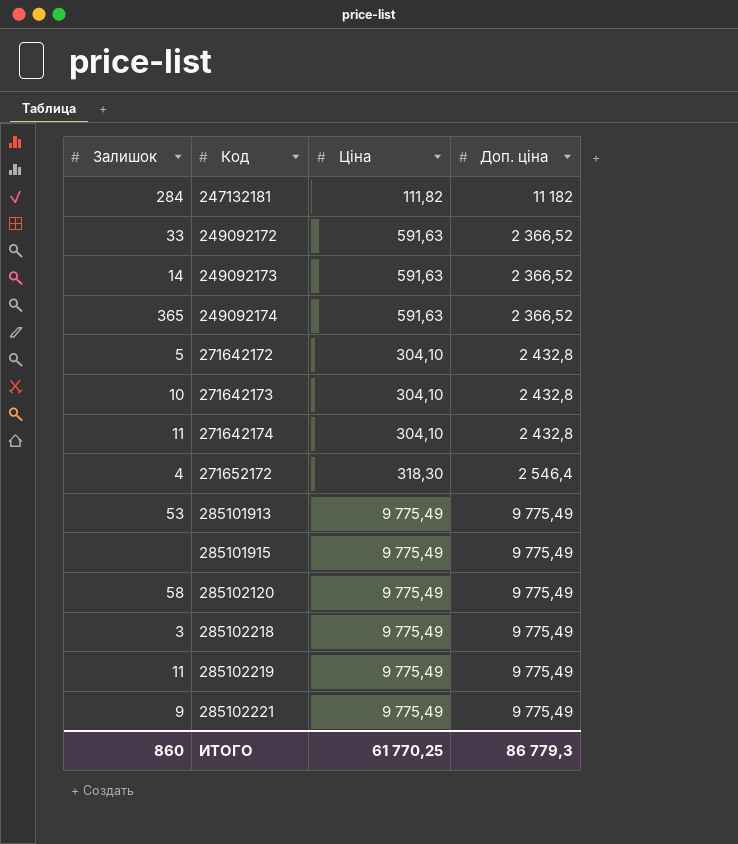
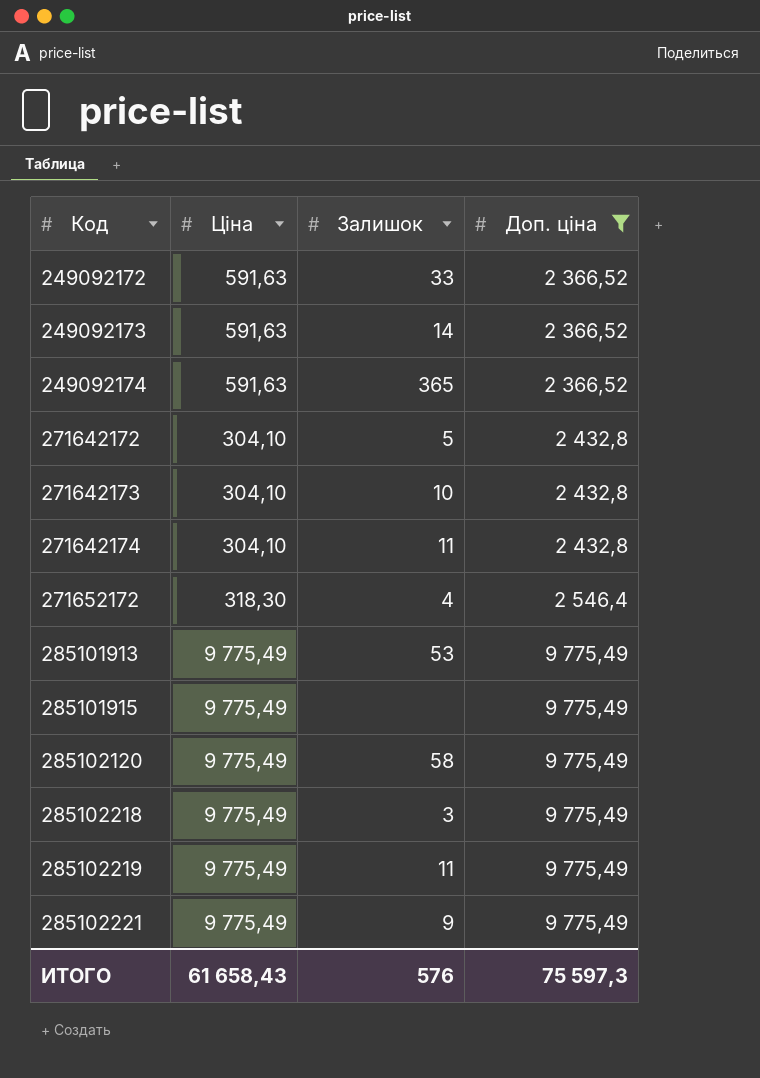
filter: none -> Доп. ціна != 11 182
column Залишок | position: 1 -> 3
ИТОГО | Ціна: 61 770,25 -> 61 658,43
ИТОГО | Залишок: 860 -> 576
ИТОГО | Доп. ціна: 86 779,3 -> 75 597,3

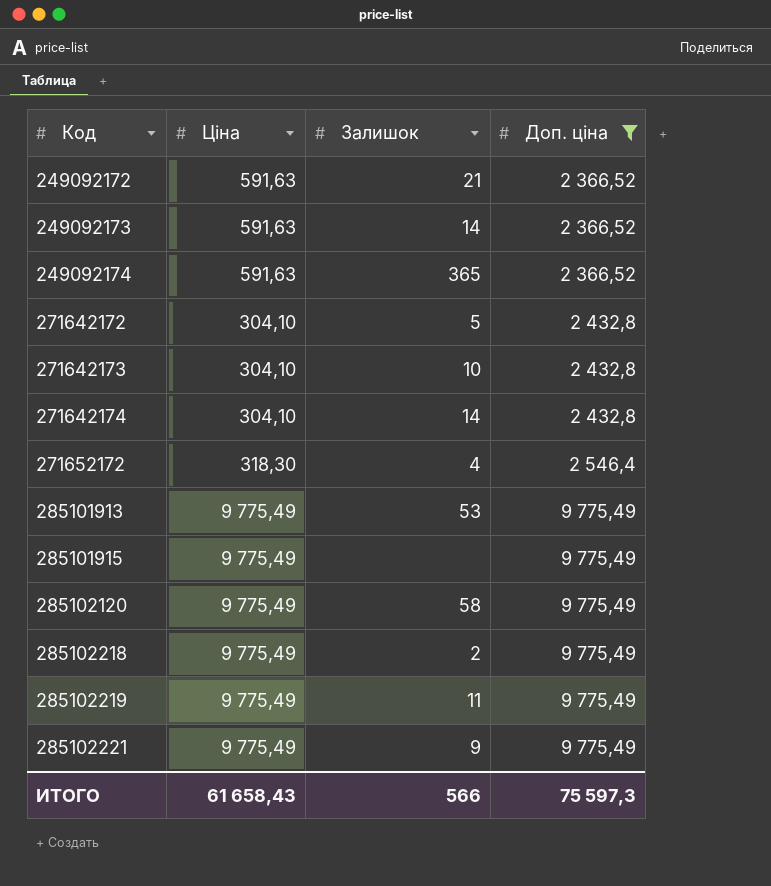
249092172 | Залишок: 33 -> 21
271642174 | Залишок: 11 -> 14
285102218 | Залишок: 3 -> 2
ИТОГО | Залишок: 576 -> 566

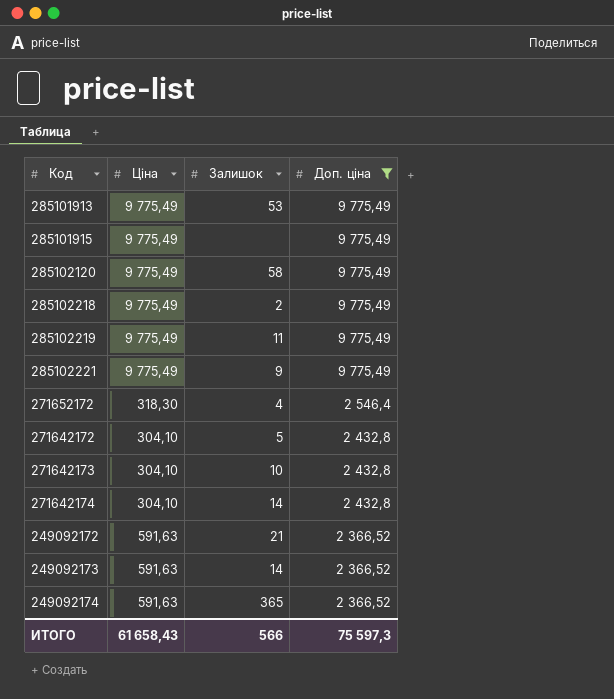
row order: Код ascending -> Доп. ціна descending

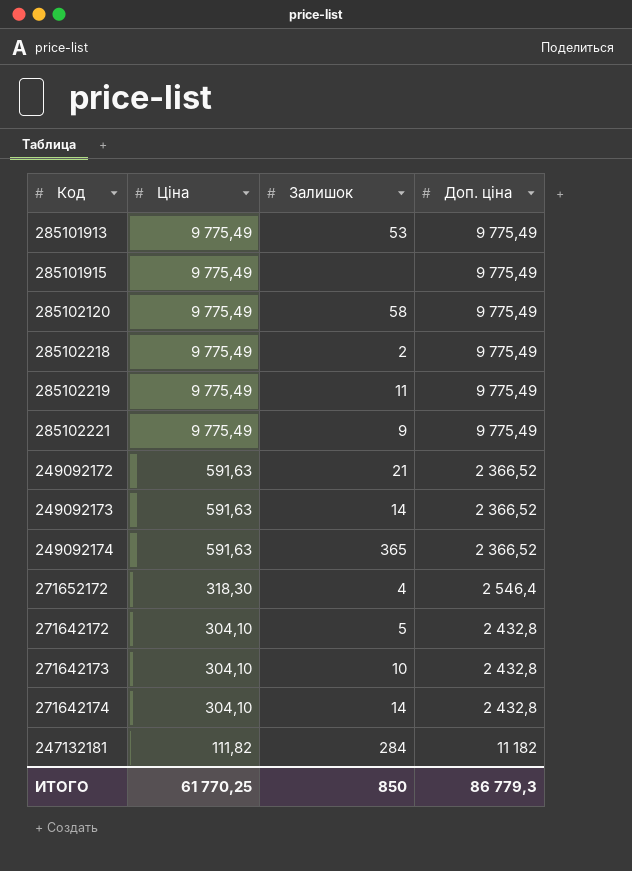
filter: Доп. ціна != 11 182 -> none
row order: Доп. ціна descending -> Ціна descending
ИТОГО | Ціна: 61 658,43 -> 61 770,25
ИТОГО | Залишок: 566 -> 850
ИТОГО | Доп. ціна: 75 597,3 -> 86 779,3

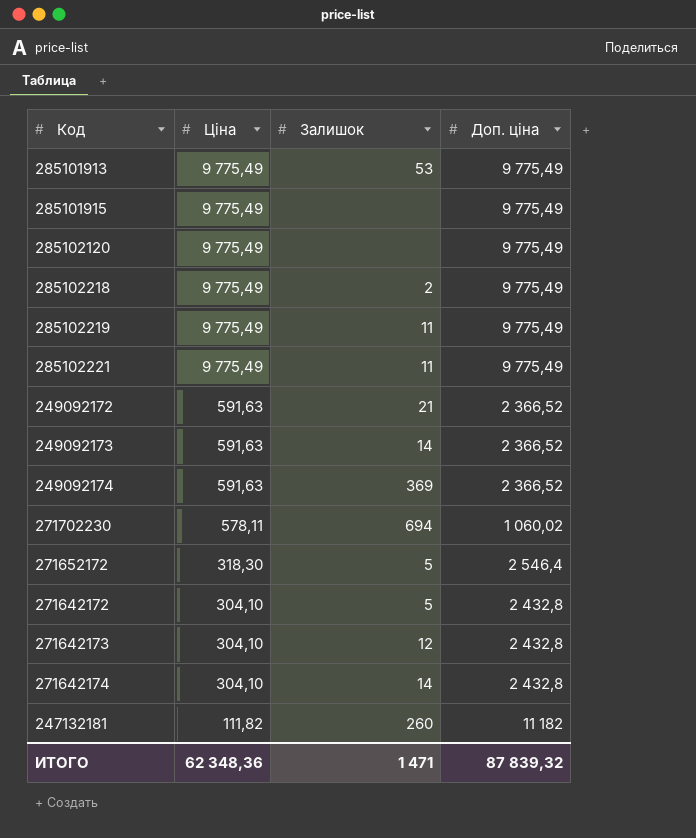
285102120 | Залишок: 58 -> none
285102221 | Залишок: 9 -> 11
249092174 | Залишок: 365 -> 369
row 271702230: none -> 578,11 | 694 | 1 060,02
271652172 | Залишок: 4 -> 5
271642173 | Залишок: 10 -> 12
247132181 | Залишок: 284 -> 260
ИТОГО | Ціна: 61 770,25 -> 62 348,36
ИТОГО | Залишок: 850 -> 1 471
ИТОГО | Доп. ціна: 86 779,3 -> 87 839,32

